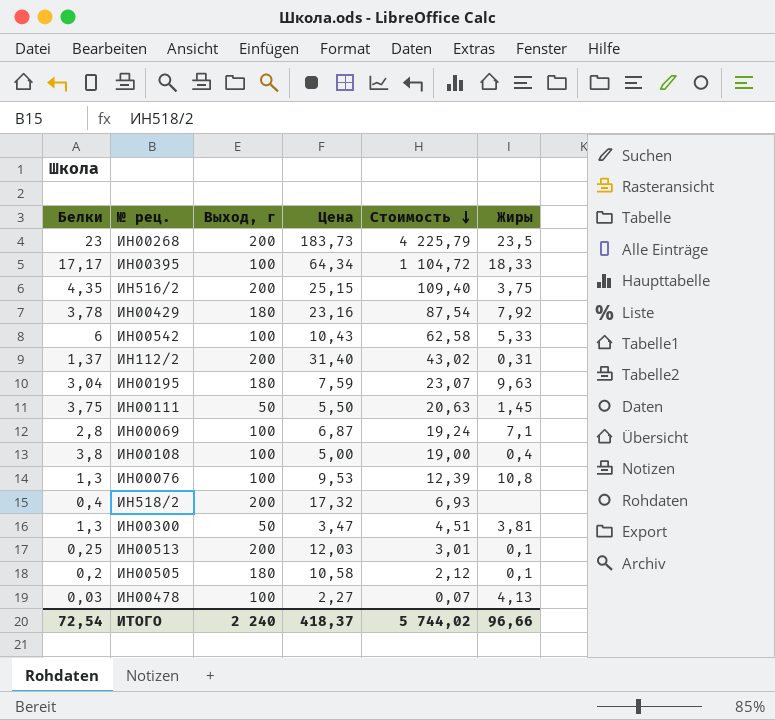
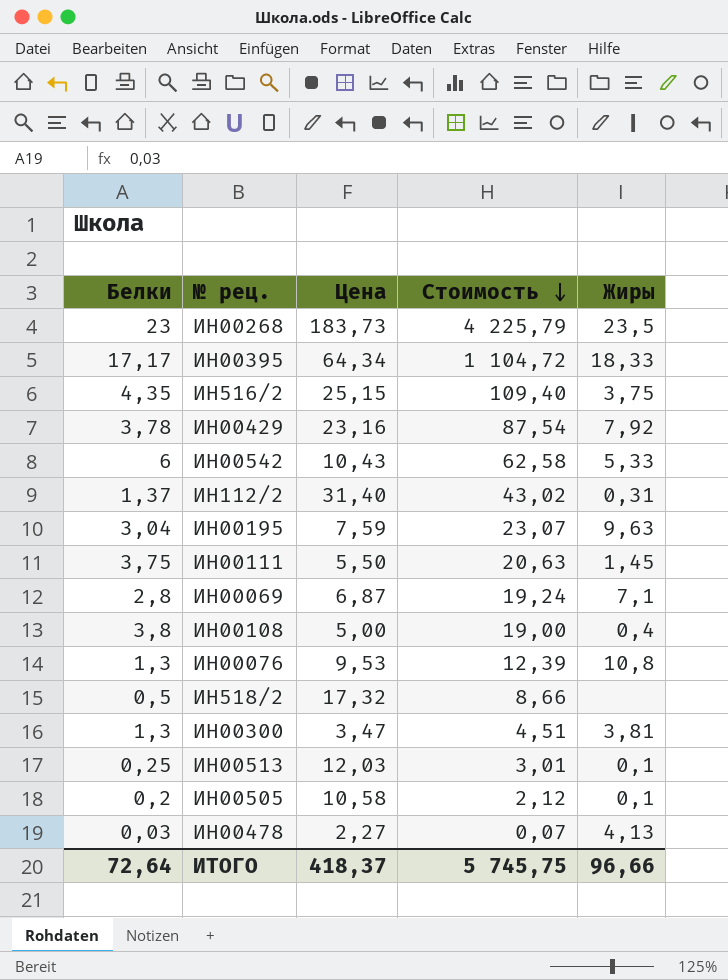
column Выход, г | position: 3 -> none
ИН518/2 | Белки: 0,4 -> 0,5
ИН518/2 | Стоимость: 6,93 -> 8,66
ИТОГО | Белки: 72,54 -> 72,64
ИТОГО | Стоимость: 5 744,02 -> 5 745,75

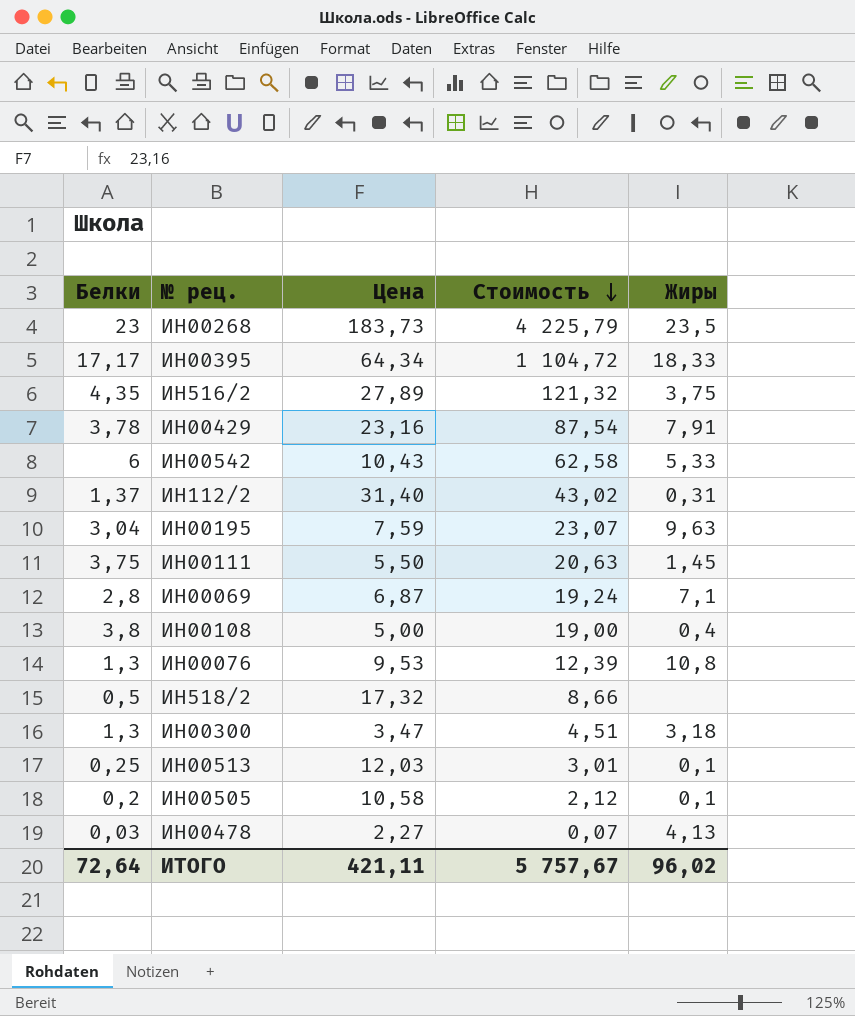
ИН516/2 | Цена: 25,15 -> 27,89
ИН516/2 | Стоимость: 109,40 -> 121,32
ИН00429 | Жиры: 7,92 -> 7,91
ИН00300 | Жиры: 3,81 -> 3,18
ИТОГО | Цена: 418,37 -> 421,11
ИТОГО | Стоимость: 5 745,75 -> 5 757,67
ИТОГО | Жиры: 96,66 -> 96,02

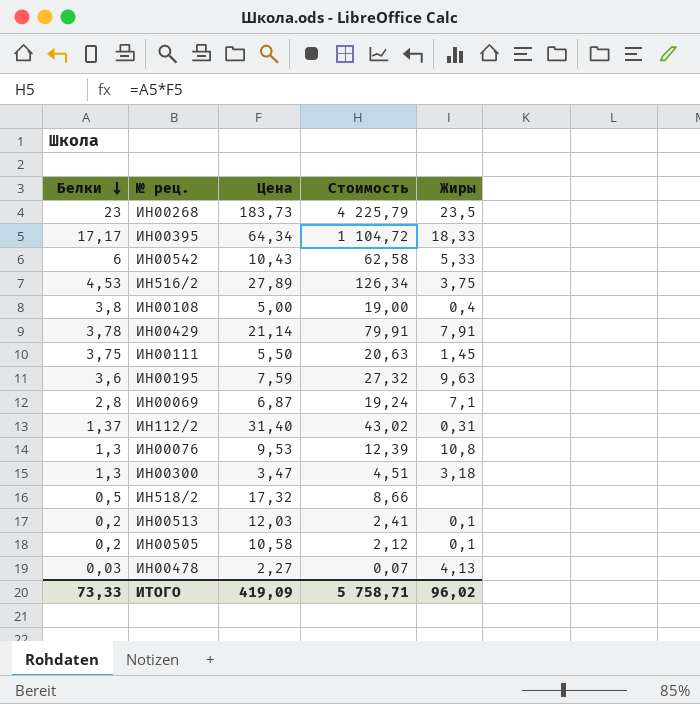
row order: Стоимость descending -> Белки descending
ИН516/2 | Белки: 4,35 -> 4,53
ИН516/2 | Стоимость: 121,32 -> 126,34
ИН00429 | Цена: 23,16 -> 21,14
ИН00429 | Стоимость: 87,54 -> 79,91
ИН00195 | Белки: 3,04 -> 3,6
ИН00195 | Стоимость: 23,07 -> 27,32
ИН00513 | Белки: 0,25 -> 0,2
ИН00513 | Стоимость: 3,01 -> 2,41
ИТОГО | Белки: 72,64 -> 73,33
ИТОГО | Цена: 421,11 -> 419,09
ИТОГО | Стоимость: 5 757,67 -> 5 758,71

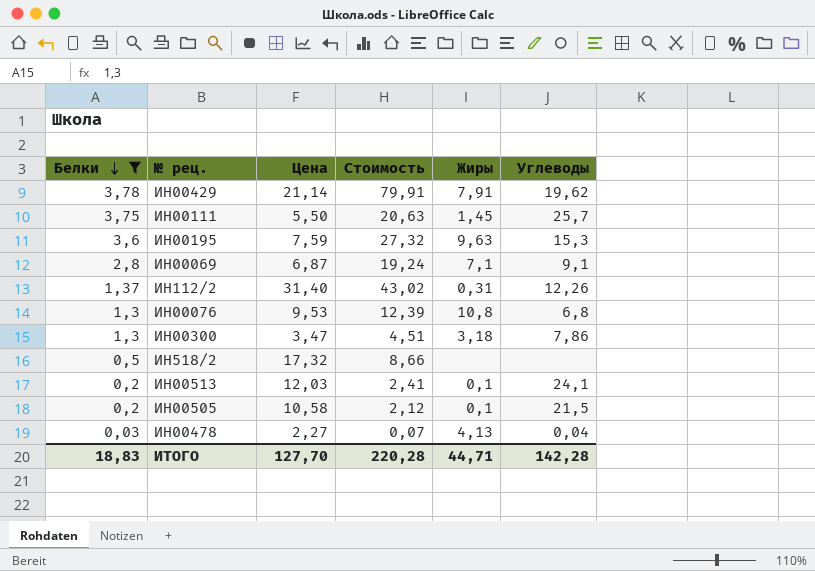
filter: none -> Белки <= 3,78
column Углеводы | position: none -> 6
ИТОГО | Белки: 73,33 -> 18,83
ИТОГО | Цена: 419,09 -> 127,70
ИТОГО | Стоимость: 5 758,71 -> 220,28
ИТОГО | Жиры: 96,02 -> 44,71

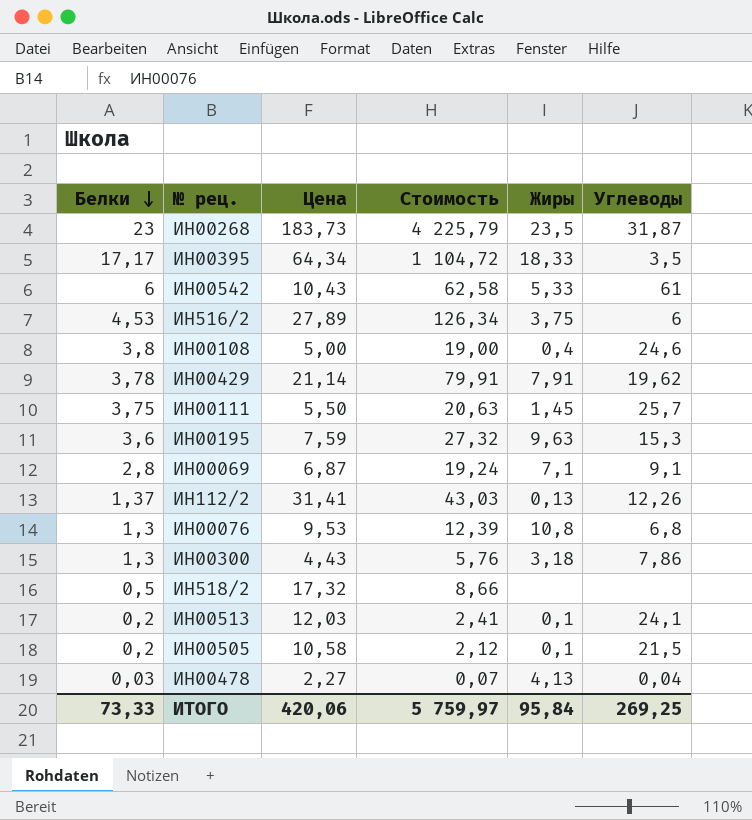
filter: Белки <= 3,78 -> none
ИН112/2 | Цена: 31,40 -> 31,41
ИН112/2 | Стоимость: 43,02 -> 43,03
ИН112/2 | Жиры: 0,31 -> 0,13
ИН00300 | Цена: 3,47 -> 4,43
ИН00300 | Стоимость: 4,51 -> 5,76
ИТОГО | Белки: 18,83 -> 73,33
ИТОГО | Цена: 127,70 -> 420,06
ИТОГО | Стоимость: 220,28 -> 5 759,97
ИТОГО | Жиры: 44,71 -> 95,84
ИТОГО | Углеводы: 142,28 -> 269,25

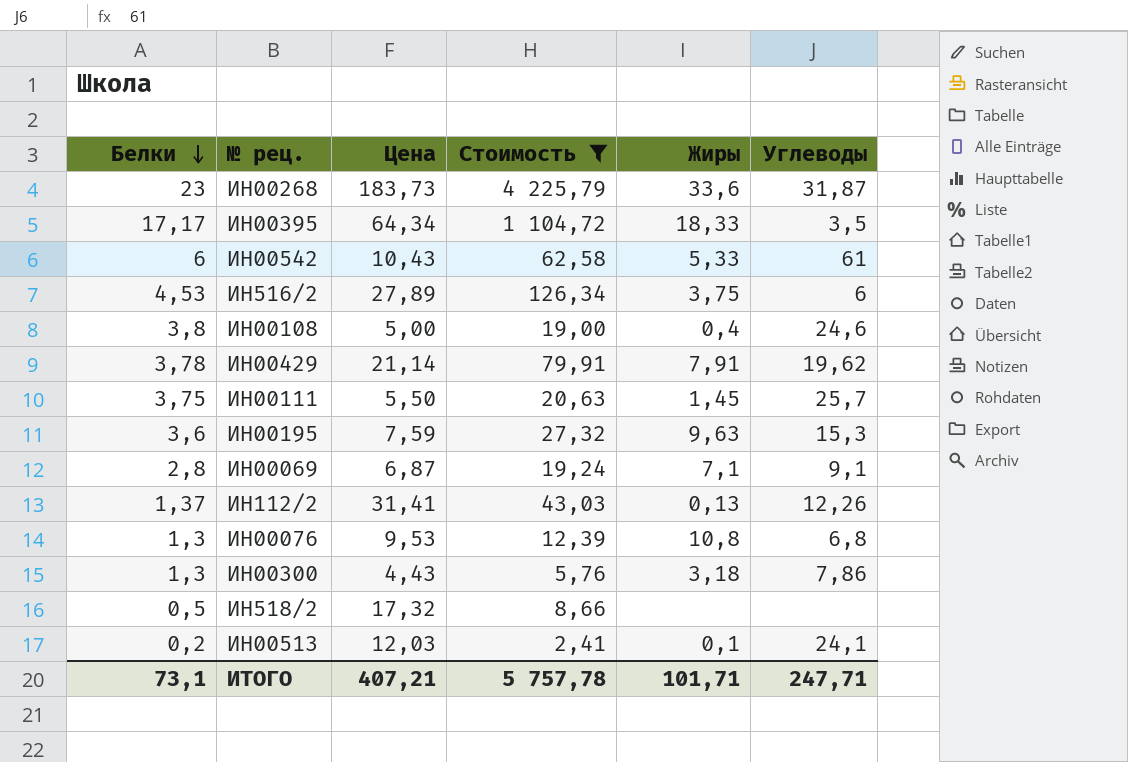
filter: none -> Стоимость >= 2,41
ИН00268 | Жиры: 23,5 -> 33,6
ИТОГО | Белки: 73,33 -> 73,1
ИТОГО | Цена: 420,06 -> 407,21
ИТОГО | Стоимость: 5 759,97 -> 5 757,78
ИТОГО | Жиры: 95,84 -> 101,71
ИТОГО | Углеводы: 269,25 -> 247,71

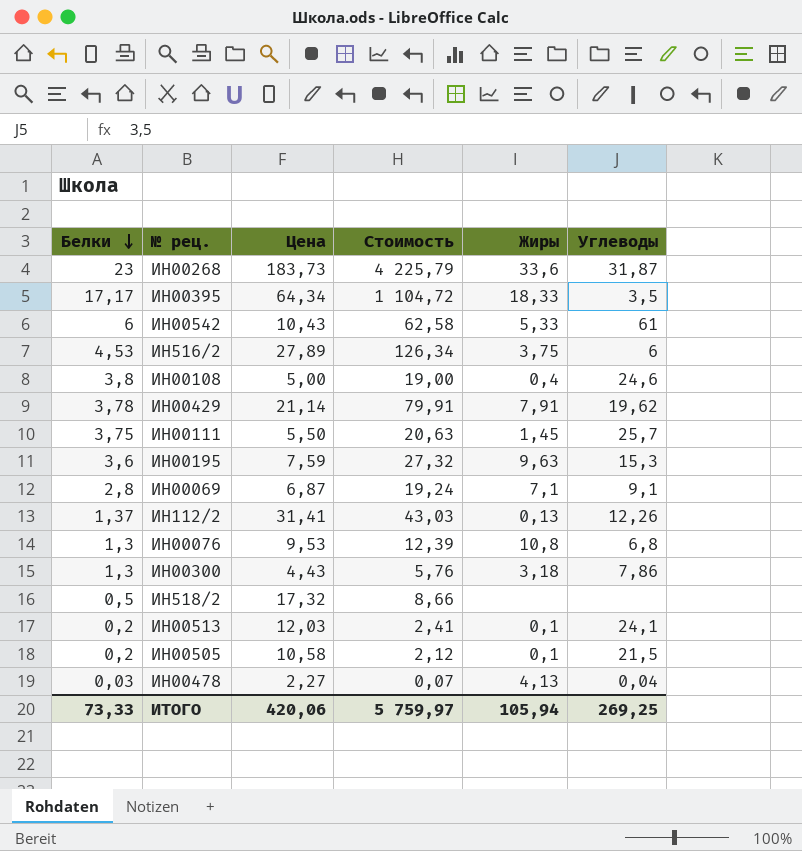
filter: Стоимость >= 2,41 -> none
ИТОГО | Белки: 73,1 -> 73,33
ИТОГО | Цена: 407,21 -> 420,06
ИТОГО | Стоимость: 5 757,78 -> 5 759,97
ИТОГО | Жиры: 101,71 -> 105,94
ИТОГО | Углеводы: 247,71 -> 269,25

